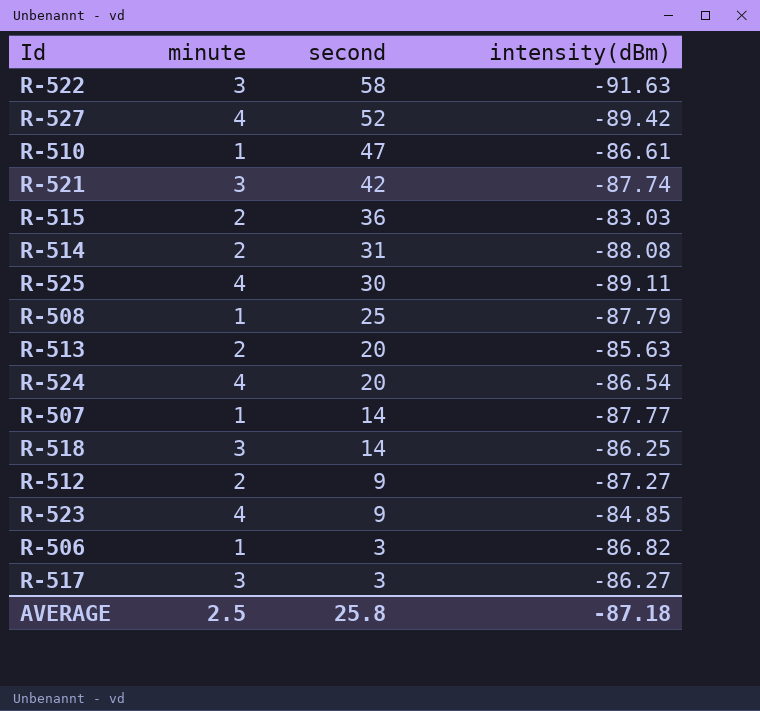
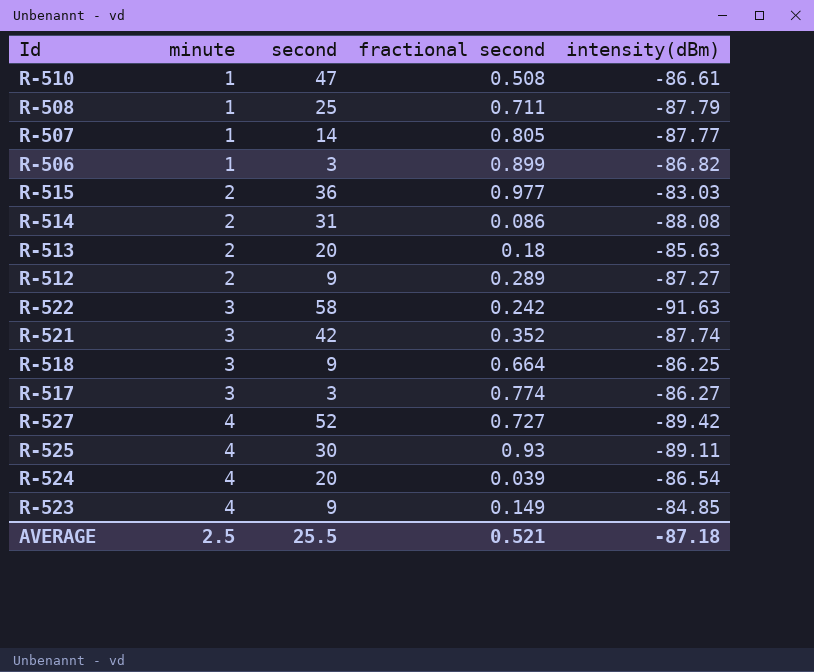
row order: second descending -> minute ascending
column fractional second | position: none -> 4
R-518 | second: 14 -> 9
AVERAGE | second: 25.8 -> 25.5

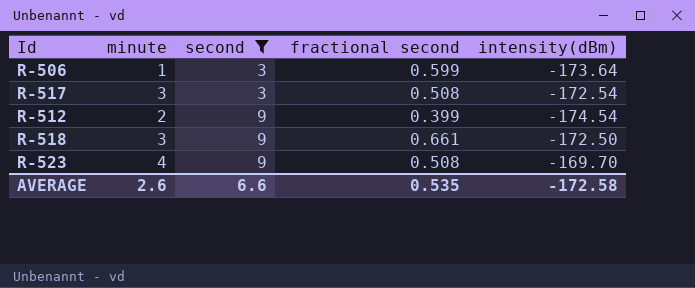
filter: none -> second <= 9
row order: minute ascending -> second ascending
R-506 | fractional second: 0.899 -> 0.599
R-506 | intensity(dBm): -86.82 -> -173.64
R-517 | fractional second: 0.774 -> 0.508
R-517 | intensity(dBm): -86.27 -> -172.54
R-512 | fractional second: 0.289 -> 0.399
R-512 | intensity(dBm): -87.27 -> -174.54
R-518 | fractional second: 0.664 -> 0.661
R-518 | intensity(dBm): -86.25 -> -172.50
R-523 | fractional second: 0.149 -> 0.508
R-523 | intensity(dBm): -84.85 -> -169.70
AVERAGE | minute: 2.5 -> 2.6
AVERAGE | second: 25.5 -> 6.6
AVERAGE | fractional second: 0.521 -> 0.535
AVERAGE | intensity(dBm): -87.18 -> -172.58

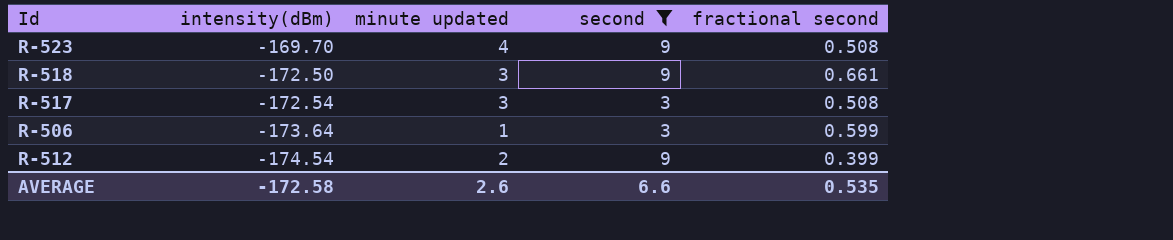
row order: second ascending -> intensity(dBm) descending
column intensity(dBm) | position: 5 -> 2
column name: minute -> minute updated

